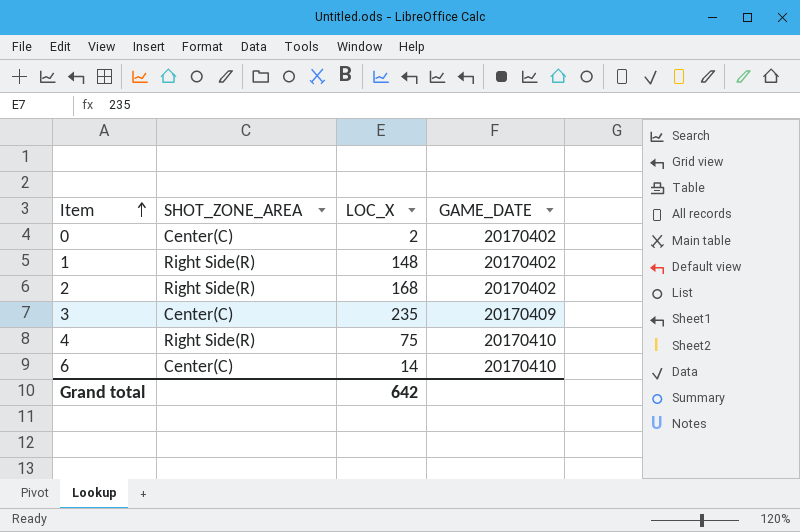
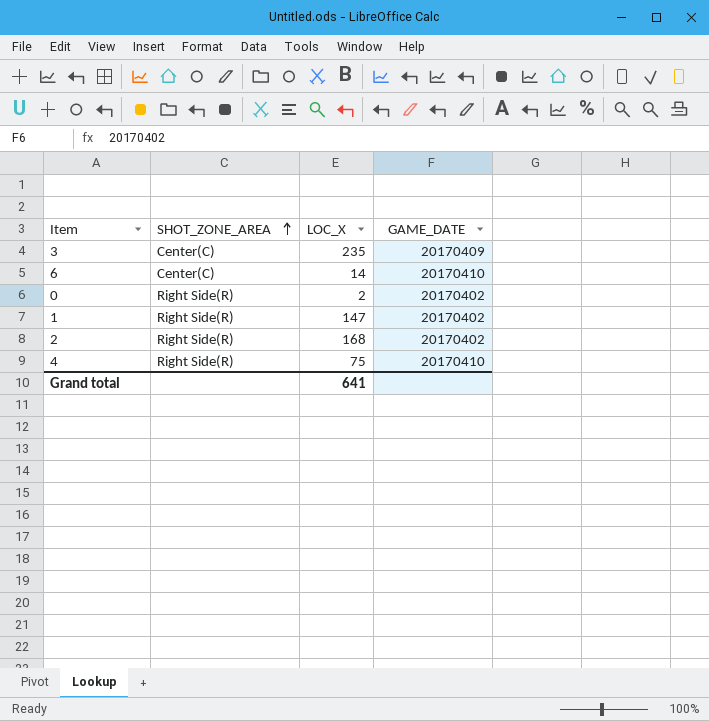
row order: Item ascending -> SHOT_ZONE_AREA ascending
0 | SHOT_ZONE_AREA: Center(C) -> Right Side(R)
1 | LOC_X: 148 -> 147
Grand total | LOC_X: 642 -> 641

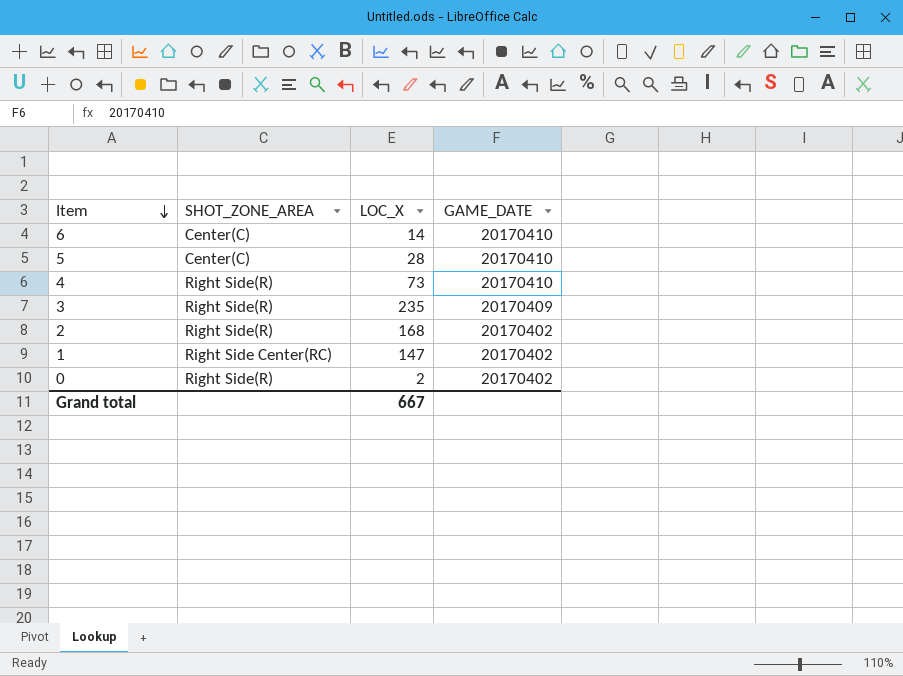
row order: SHOT_ZONE_AREA ascending -> Item descending
row 5: none -> Center(C) | 28 | 20170410
4 | LOC_X: 75 -> 73
3 | SHOT_ZONE_AREA: Center(C) -> Right Side(R)
1 | SHOT_ZONE_AREA: Right Side(R) -> Right Side Center(RC)
Grand total | LOC_X: 641 -> 667

